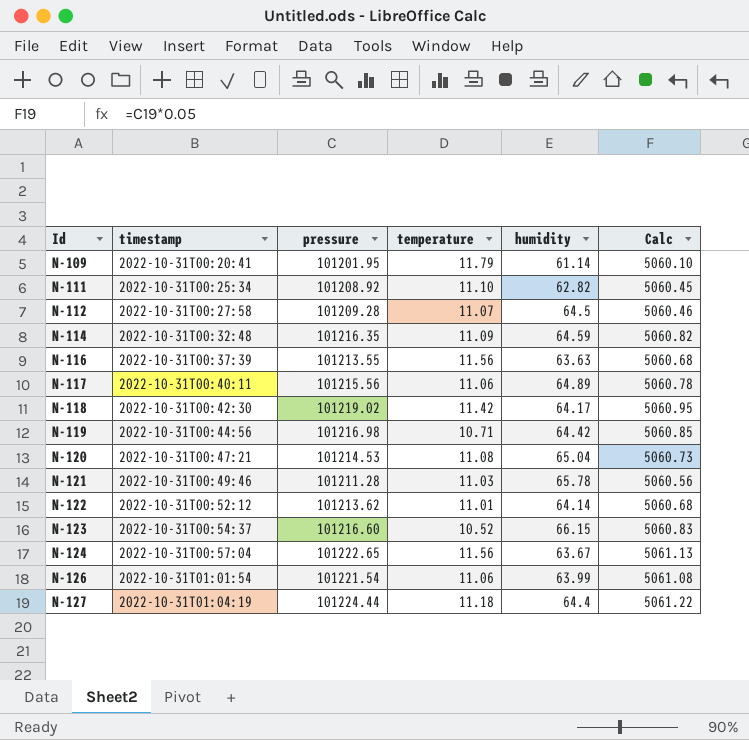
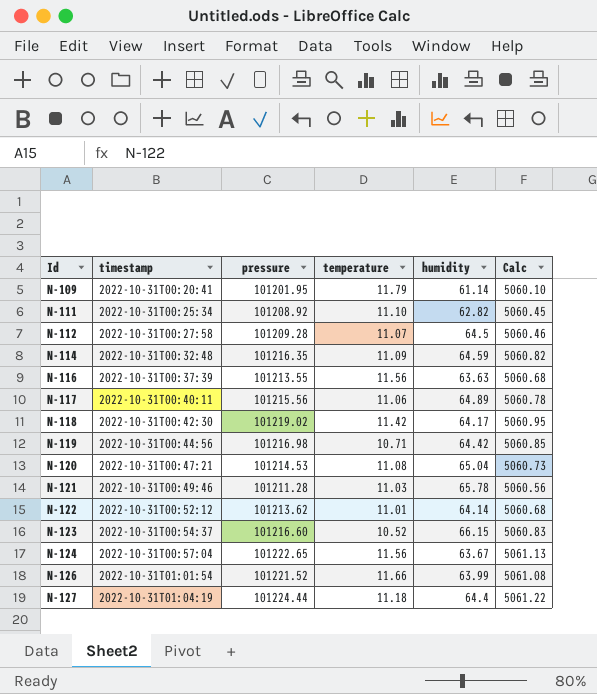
N-126 | pressure: 101221.54 -> 101221.52
N-126 | temperature: 11.06 -> 11.66

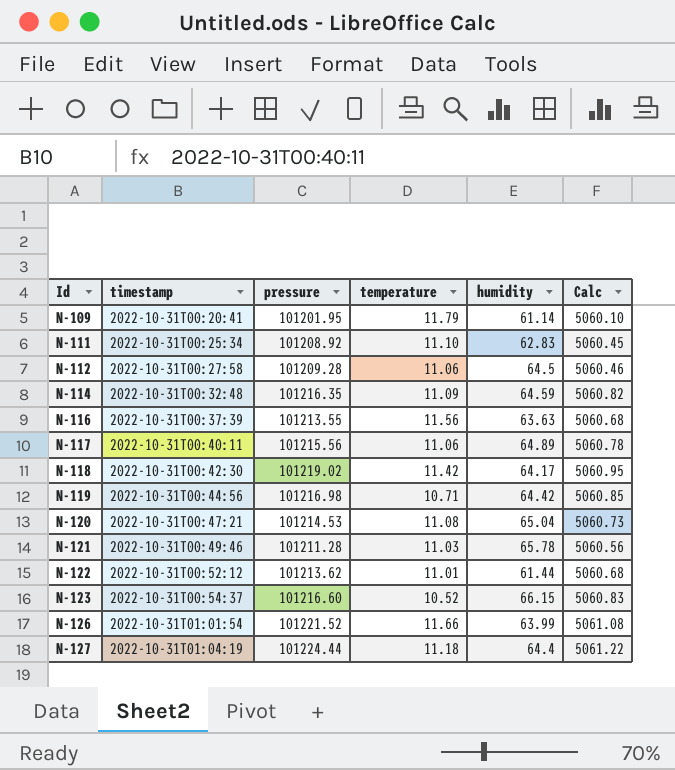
row N-124: 2022-10-31T00:57:04 | 101222.65 | 11.56 | 63.67 | 5061.13 -> none
N-111 | humidity: 62.82 -> 62.83
N-112 | temperature: 11.07 -> 11.06
N-122 | humidity: 64.14 -> 61.44

